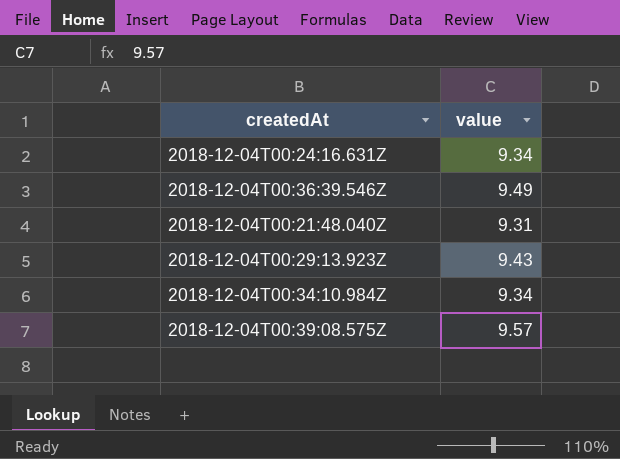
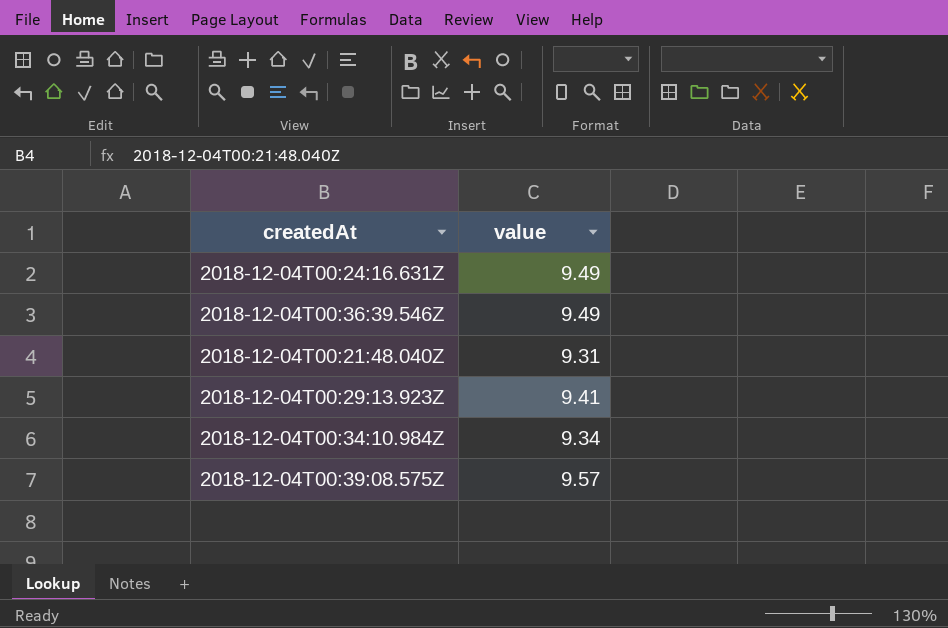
2018-12-04T00:24:16.631Z | value: 9.34 -> 9.49
2018-12-04T00:29:13.923Z | value: 9.43 -> 9.41

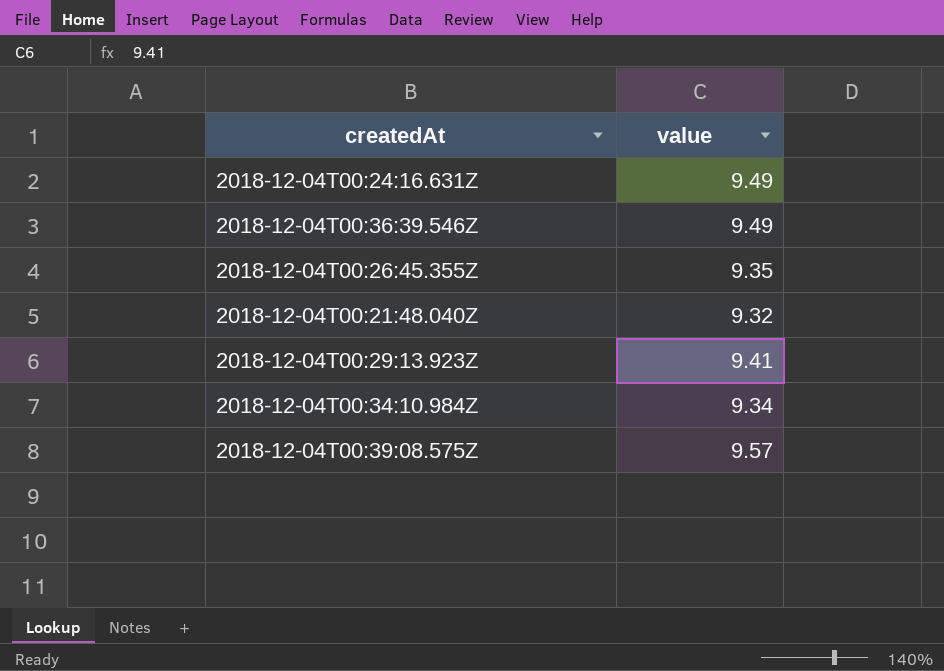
row 2018-12-04T00:26:45.355Z: none -> 9.35
2018-12-04T00:21:48.040Z | value: 9.31 -> 9.32

